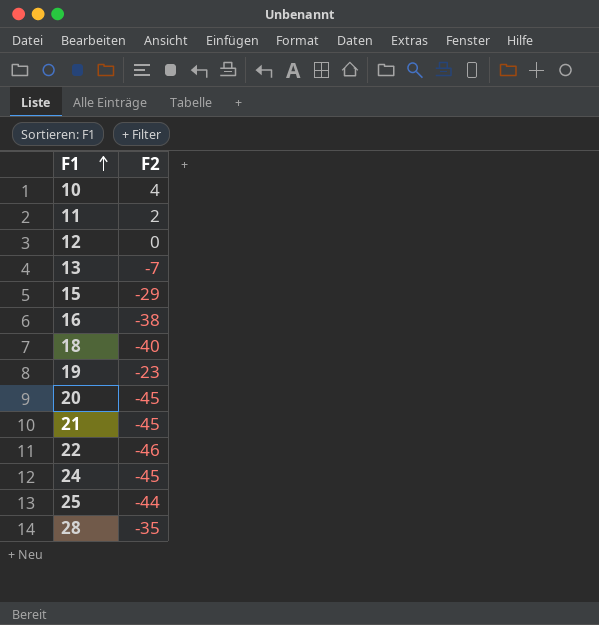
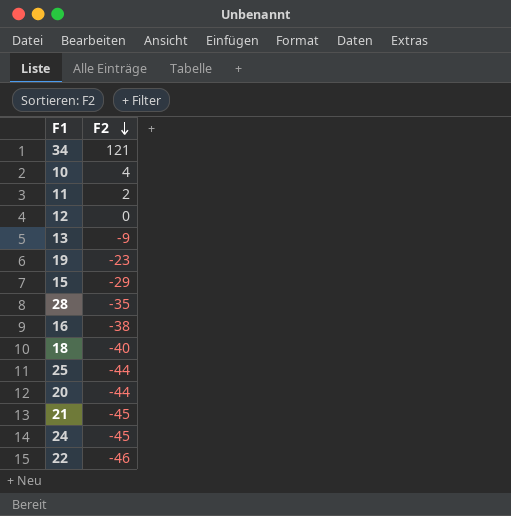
row order: F1 ascending -> F2 descending
row 34: none -> 121
13 | F2: -7 -> -9
20 | F2: -45 -> -44

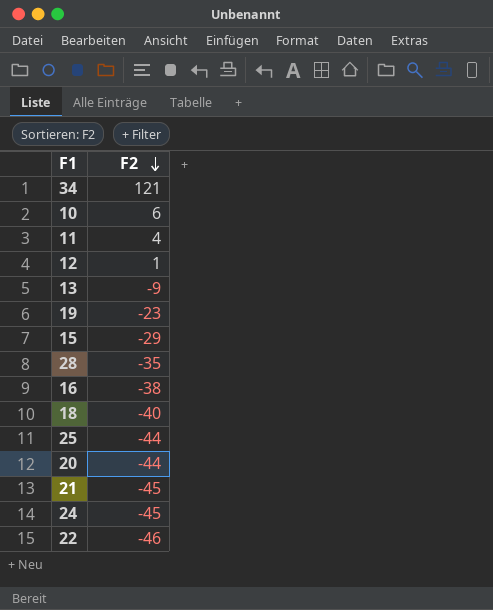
10 | F2: 4 -> 6
11 | F2: 2 -> 4
12 | F2: 0 -> 1

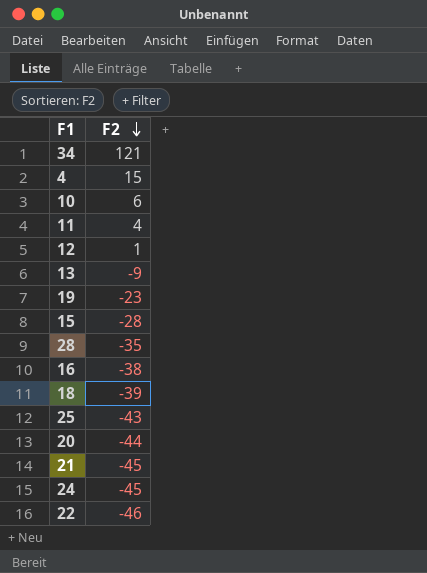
row 4: none -> 15
15 | F2: -29 -> -28
18 | F2: -40 -> -39
25 | F2: -44 -> -43

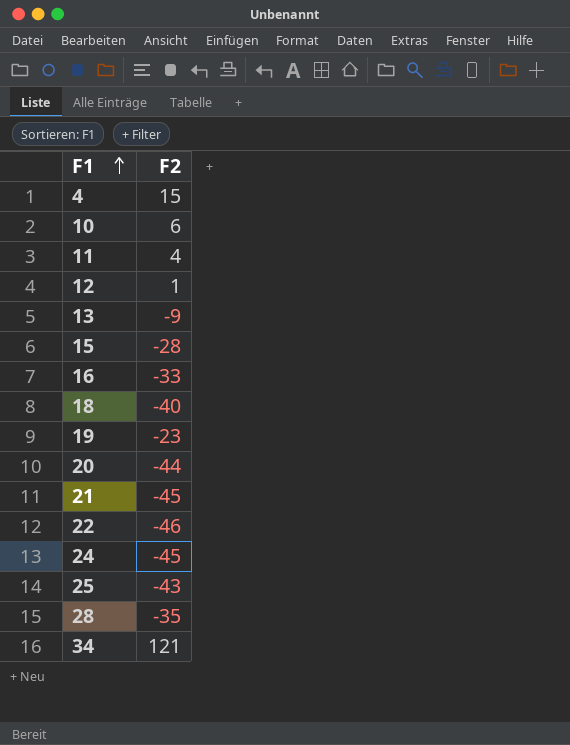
row order: F2 descending -> F1 ascending
16 | F2: -38 -> -33
18 | F2: -39 -> -40

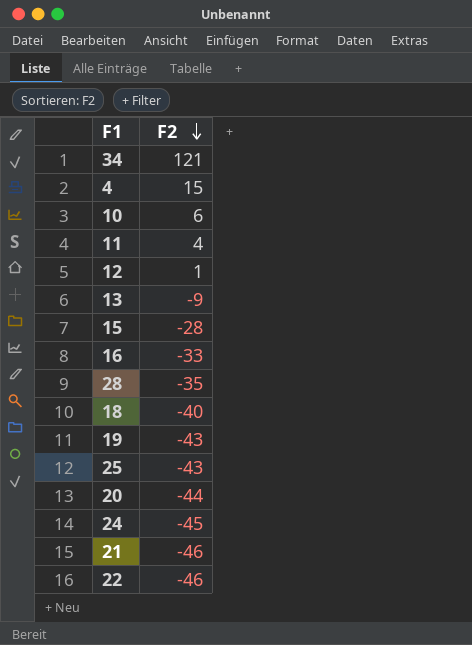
row order: F1 ascending -> F2 descending
19 | F2: -23 -> -43
21 | F2: -45 -> -46

